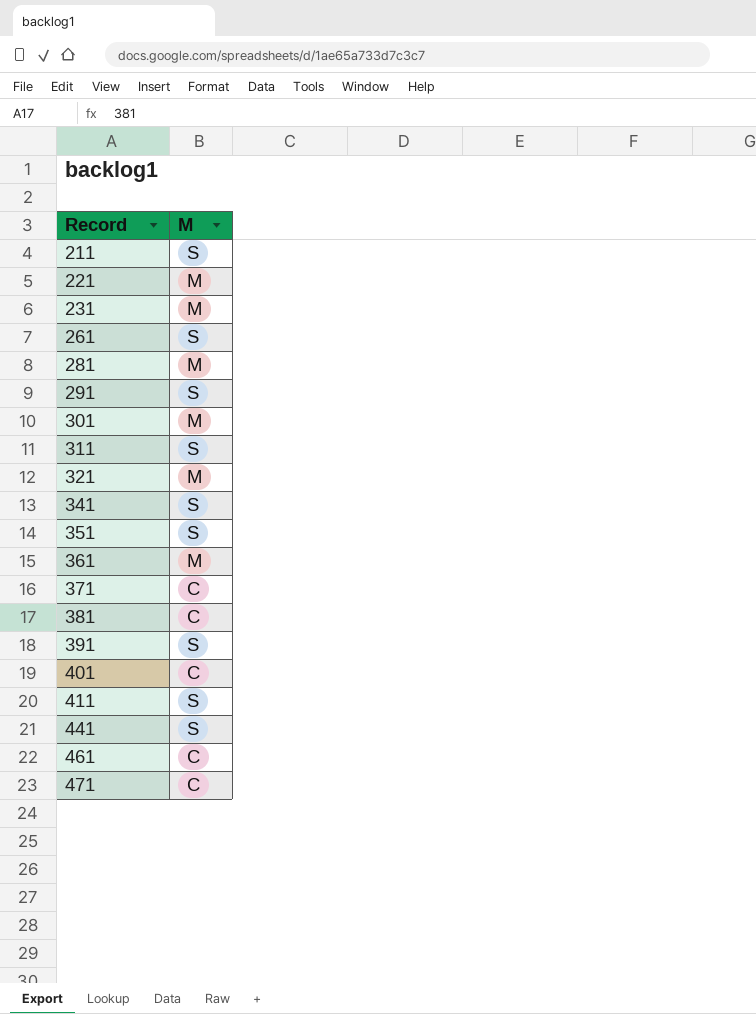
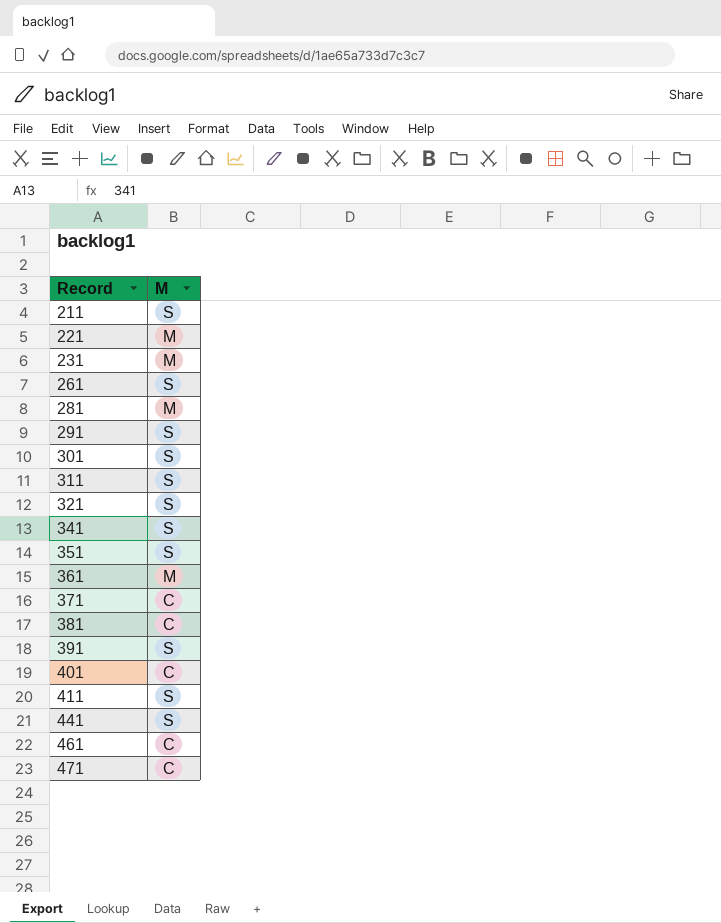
301 | M: M -> S
321 | M: M -> S

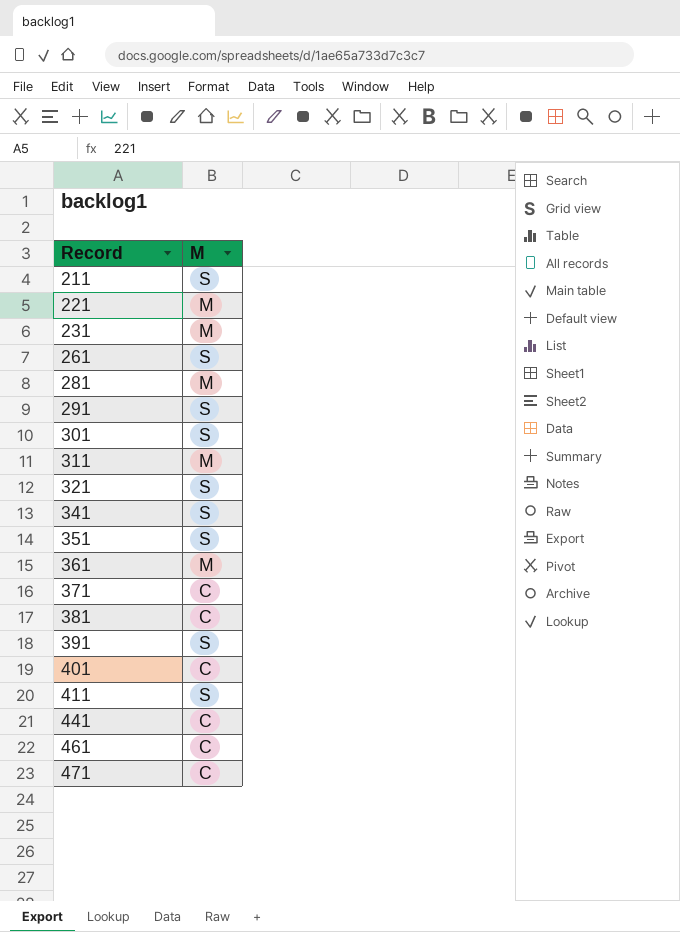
311 | M: S -> M
441 | M: S -> C

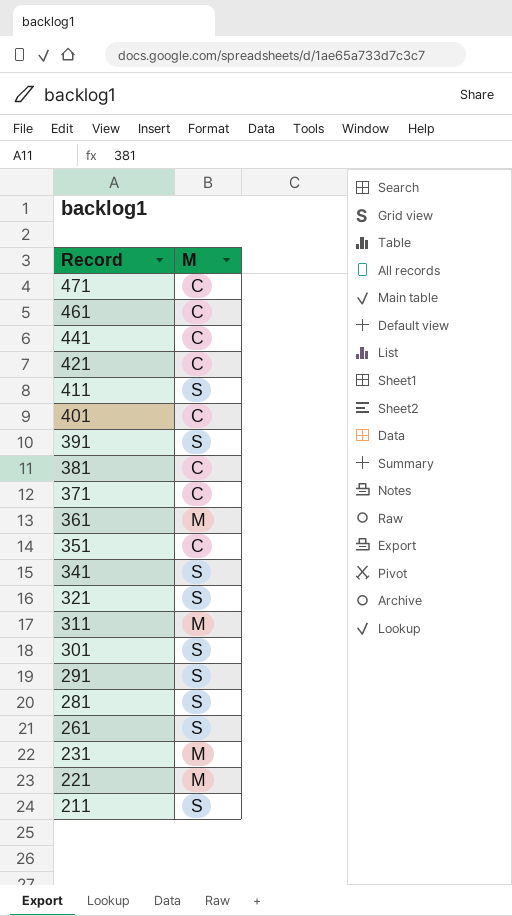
row order: Record ascending -> Record descending
row 421: none -> C
351 | M: S -> C
281 | M: M -> S

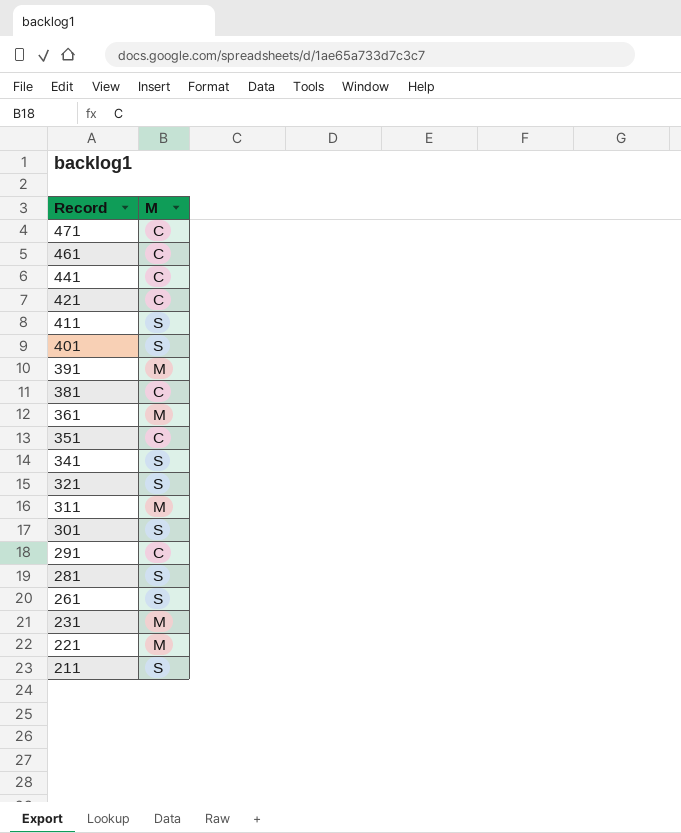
row 371: C -> none
401 | M: C -> S
391 | M: S -> M
291 | M: S -> C

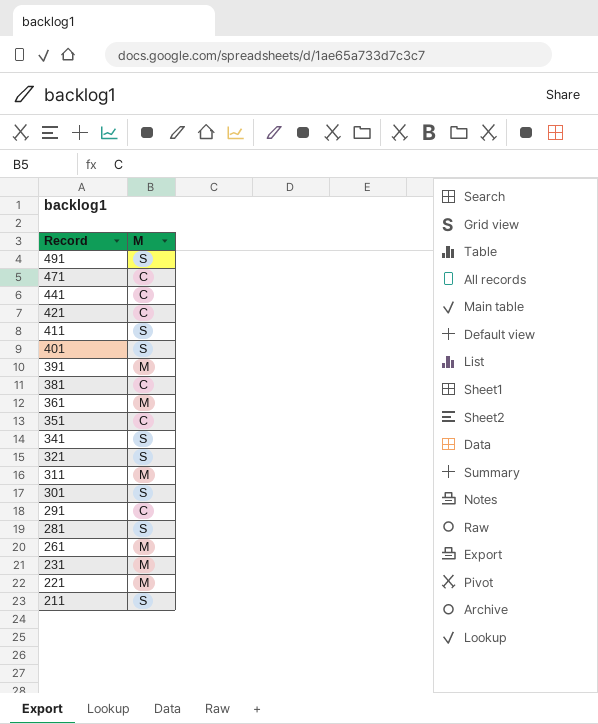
row 461: C -> none
row 491: none -> S
261 | M: S -> M

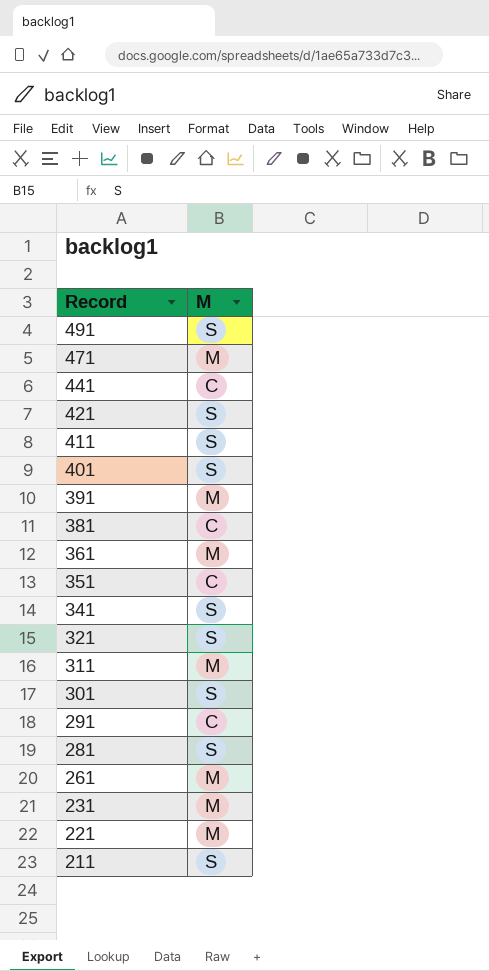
471 | M: C -> M
421 | M: C -> S

